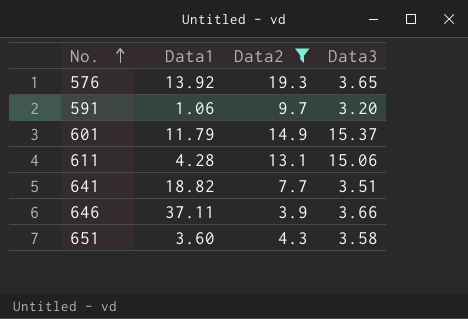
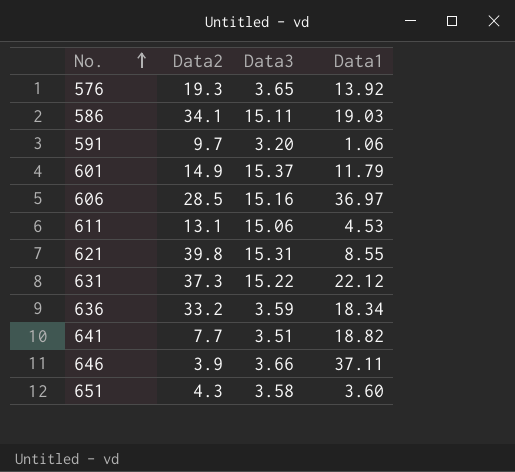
filter: Data2 <= 19.3 -> none
column Data1 | position: 2 -> 4
611 | Data1: 4.28 -> 4.53

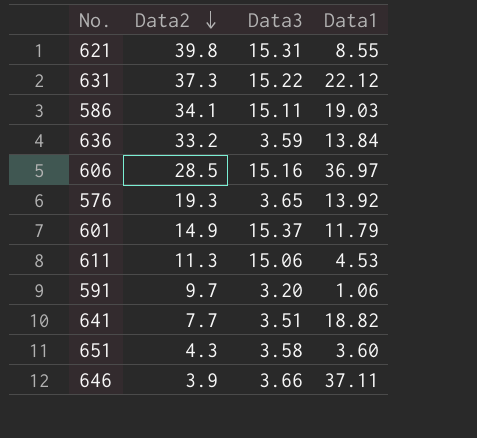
row order: No. ascending -> Data2 descending
636 | Data1: 18.34 -> 13.84
611 | Data2: 13.1 -> 11.3

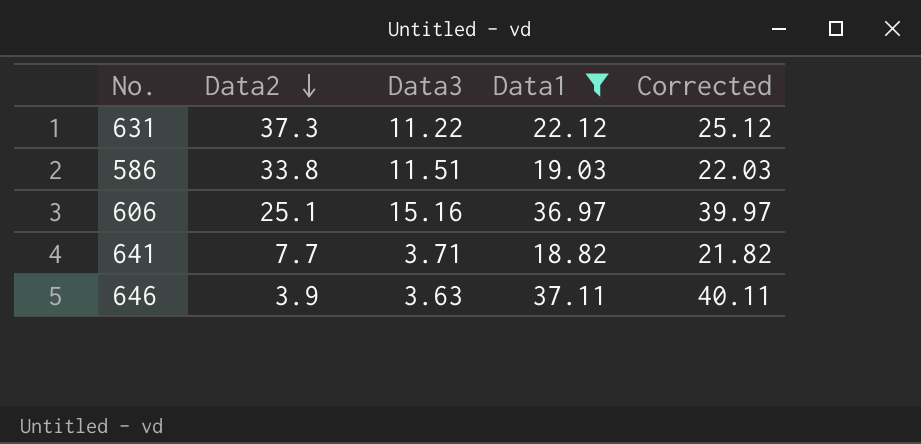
filter: none -> Data1 >= 18.82
column Corrected | formula: none -> [Data1] + 3
631 | Data3: 15.22 -> 11.22
586 | Data2: 34.1 -> 33.8
586 | Data3: 15.11 -> 11.51
606 | Data2: 28.5 -> 25.1
641 | Data3: 3.51 -> 3.71
646 | Data3: 3.66 -> 3.63

